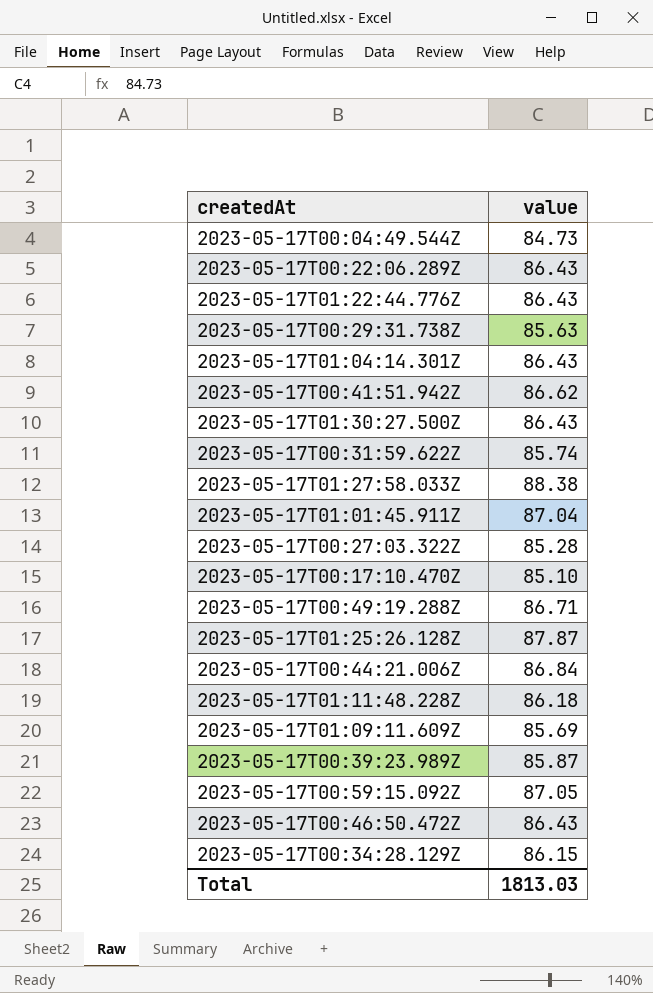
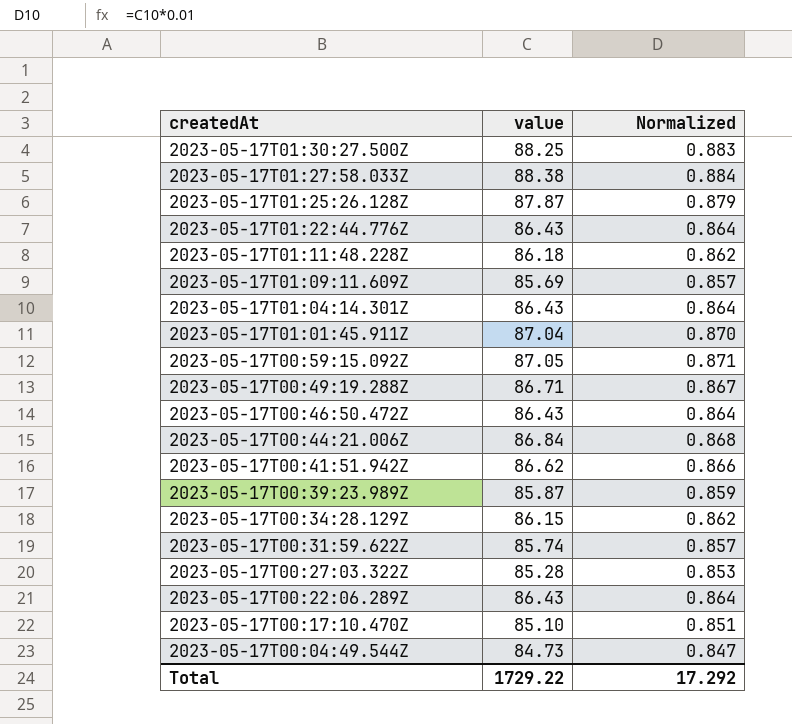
row order: none -> createdAt descending
column Normalized | formula: none -> [value] * 0.01
row 2023-05-17T00:29:31.738Z: 85.63 -> none
2023-05-17T01:30:27.500Z | value: 86.43 -> 88.25
Total | value: 1813.03 -> 1729.22

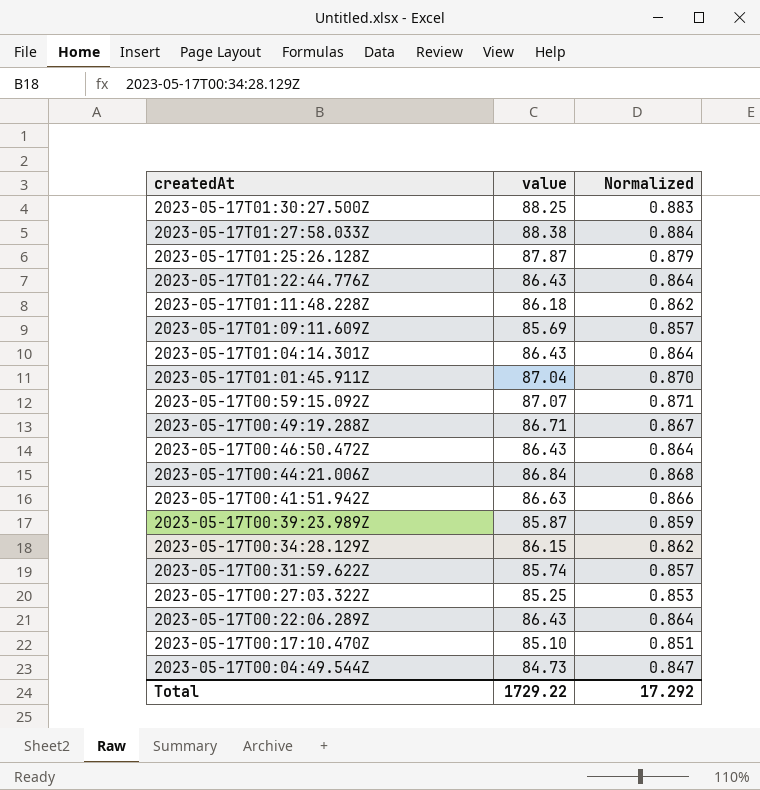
2023-05-17T00:59:15.092Z | value: 87.05 -> 87.07
2023-05-17T00:41:51.942Z | value: 86.62 -> 86.63
2023-05-17T00:27:03.322Z | value: 85.28 -> 85.25

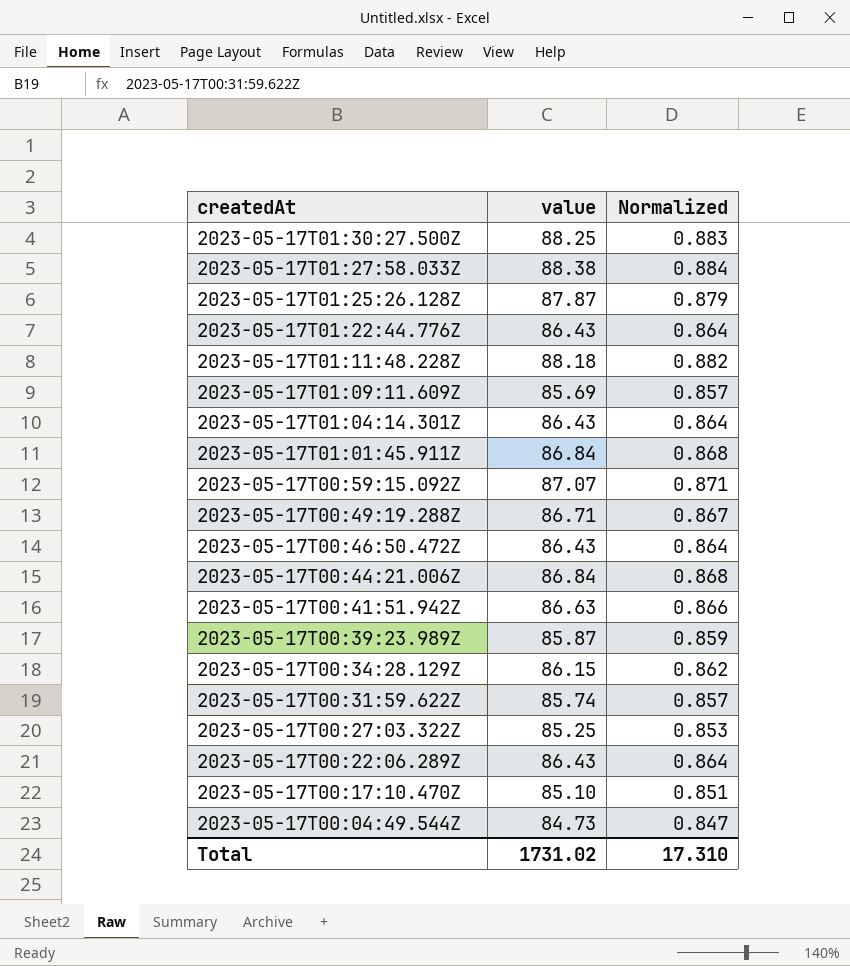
2023-05-17T01:11:48.228Z | value: 86.18 -> 88.18
2023-05-17T01:11:48.228Z | Normalized: 0.862 -> 0.882
2023-05-17T01:01:45.911Z | value: 87.04 -> 86.84
2023-05-17T01:01:45.911Z | Normalized: 0.870 -> 0.868
Total | value: 1729.22 -> 1731.02
Total | Normalized: 17.292 -> 17.310

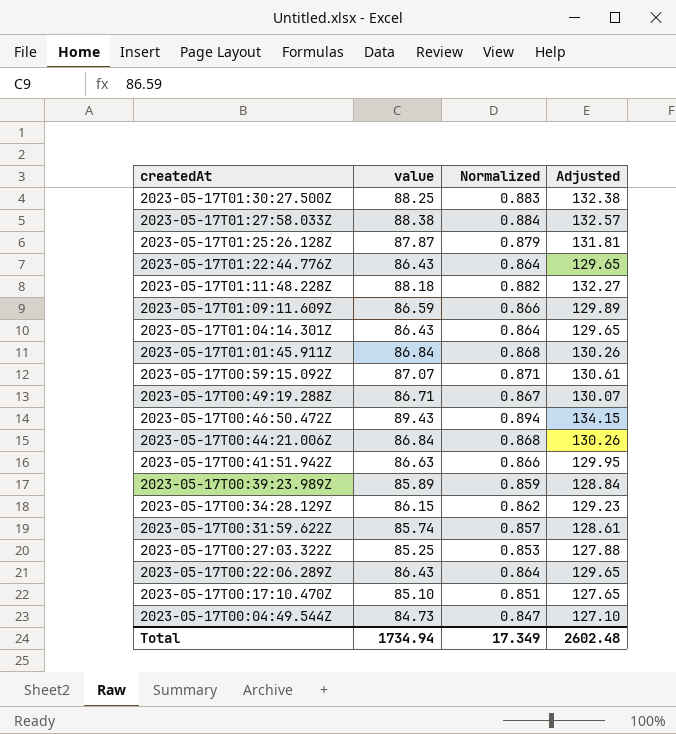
column Adjusted | formula: none -> [value] * 1.5
2023-05-17T01:09:11.609Z | value: 85.69 -> 86.59
2023-05-17T01:09:11.609Z | Normalized: 0.857 -> 0.866
2023-05-17T00:46:50.472Z | value: 86.43 -> 89.43
2023-05-17T00:46:50.472Z | Normalized: 0.864 -> 0.894
2023-05-17T00:39:23.989Z | value: 85.87 -> 85.89
Total | value: 1731.02 -> 1734.94
Total | Normalized: 17.310 -> 17.349

